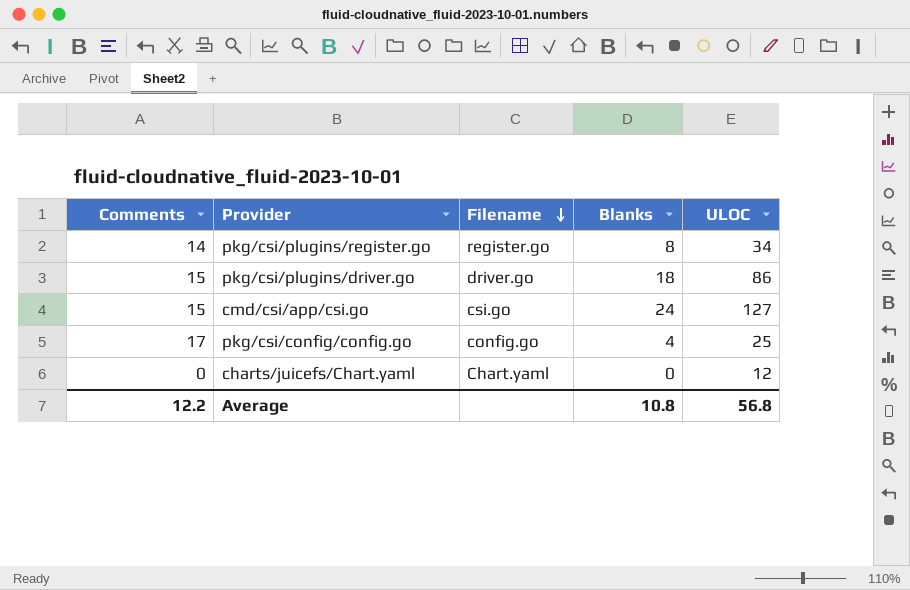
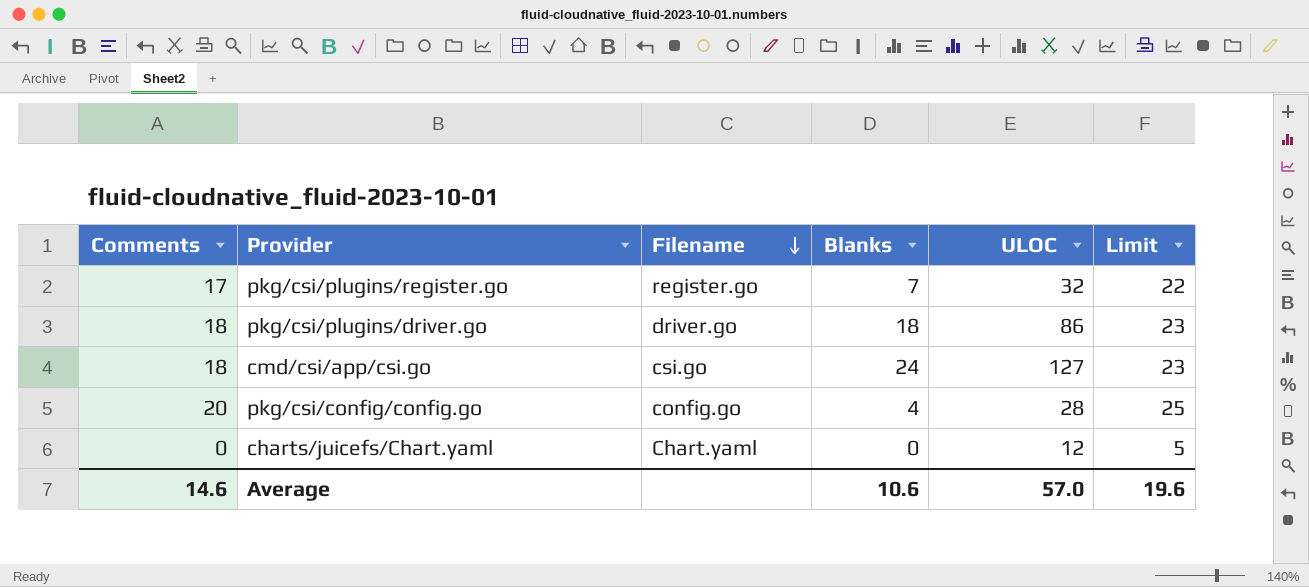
column Limit | formula: none -> [Comments] + 5
pkg/csi/plugins/register.go | Comments: 14 -> 17
pkg/csi/plugins/register.go | Blanks: 8 -> 7
pkg/csi/plugins/register.go | ULOC: 34 -> 32
pkg/csi/plugins/driver.go | Comments: 15 -> 18
cmd/csi/app/csi.go | Comments: 15 -> 18
pkg/csi/config/config.go | Comments: 17 -> 20
pkg/csi/config/config.go | ULOC: 25 -> 28
Average | Comments: 12.2 -> 14.6
Average | Blanks: 10.8 -> 10.6
Average | ULOC: 56.8 -> 57.0

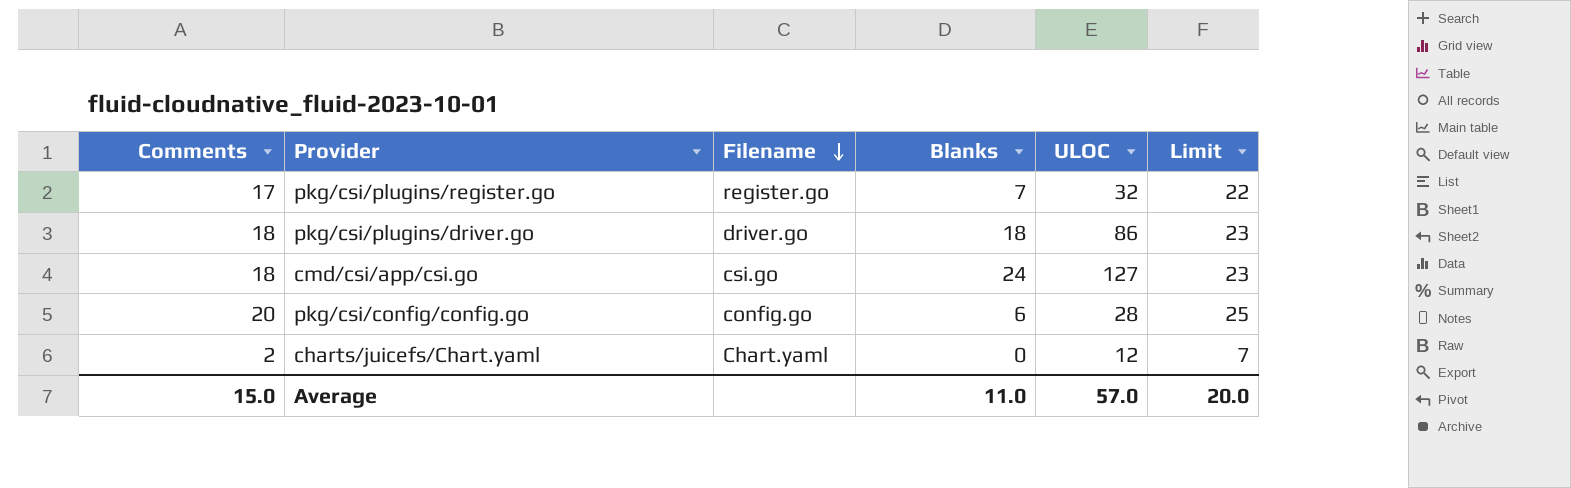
pkg/csi/config/config.go | Blanks: 4 -> 6
charts/juicefs/Chart.yaml | Comments: 0 -> 2
charts/juicefs/Chart.yaml | Limit: 5 -> 7
Average | Comments: 14.6 -> 15.0
Average | Blanks: 10.6 -> 11.0
Average | Limit: 19.6 -> 20.0

